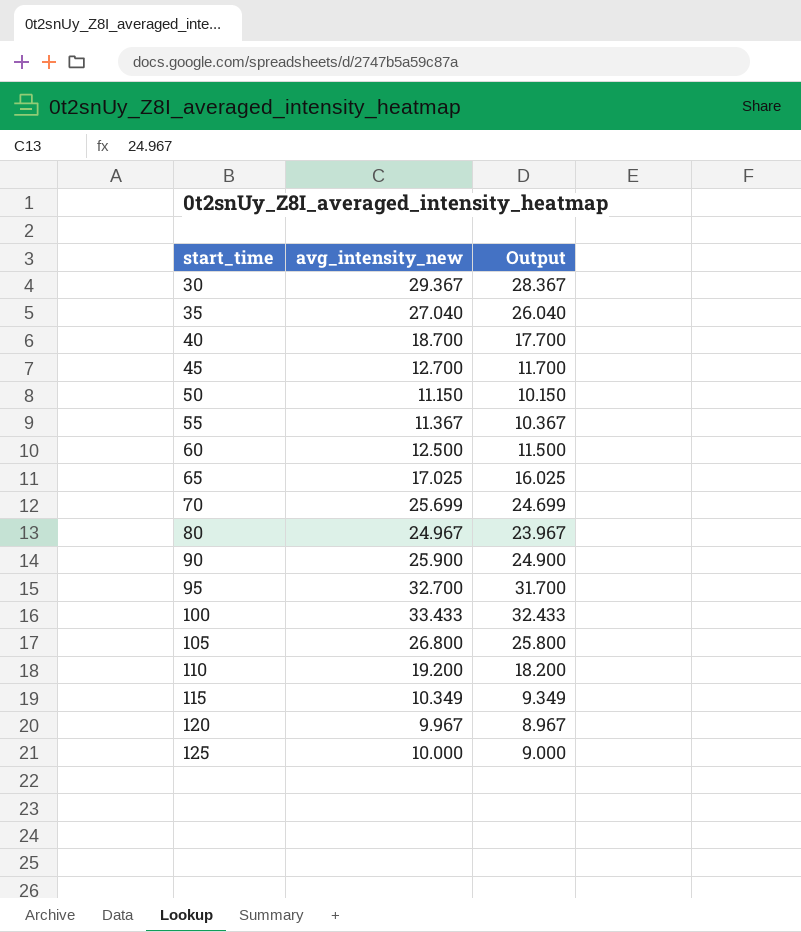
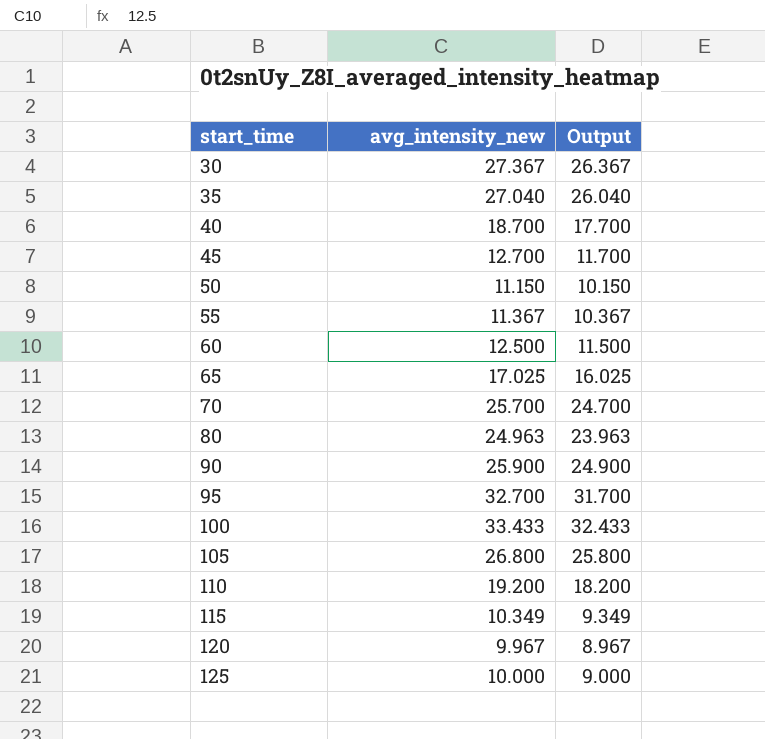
30 | avg_intensity_new: 29.367 -> 27.367
30 | Output: 28.367 -> 26.367
70 | avg_intensity_new: 25.699 -> 25.700
70 | Output: 24.699 -> 24.700
80 | avg_intensity_new: 24.967 -> 24.963
80 | Output: 23.967 -> 23.963

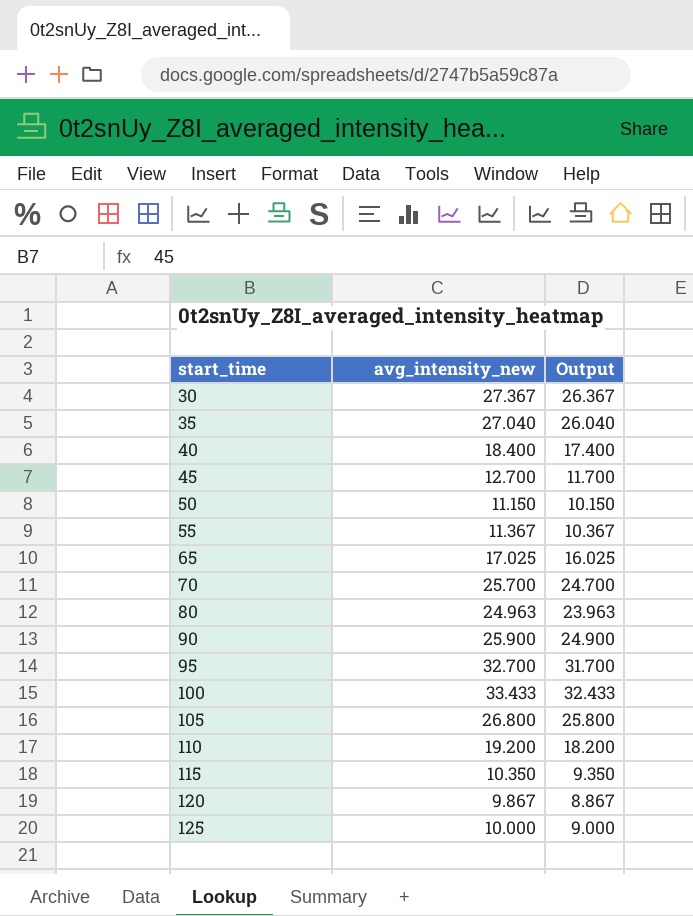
row 60: 12.500 | 11.500 -> none
40 | avg_intensity_new: 18.700 -> 18.400
40 | Output: 17.700 -> 17.400
115 | avg_intensity_new: 10.349 -> 10.350
115 | Output: 9.349 -> 9.350
120 | avg_intensity_new: 9.967 -> 9.867
120 | Output: 8.967 -> 8.867

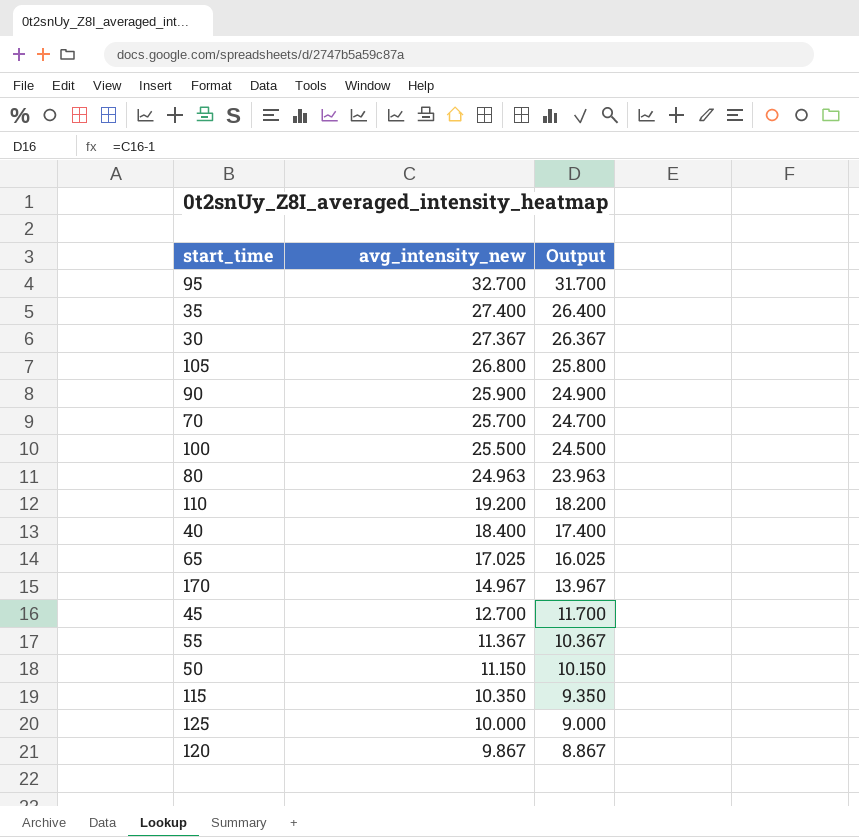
row order: start_time ascending -> avg_intensity_new descending
35 | avg_intensity_new: 27.040 -> 27.400
35 | Output: 26.040 -> 26.400
100 | avg_intensity_new: 33.433 -> 25.500
100 | Output: 32.433 -> 24.500
row 170: none -> 14.967 | 13.967

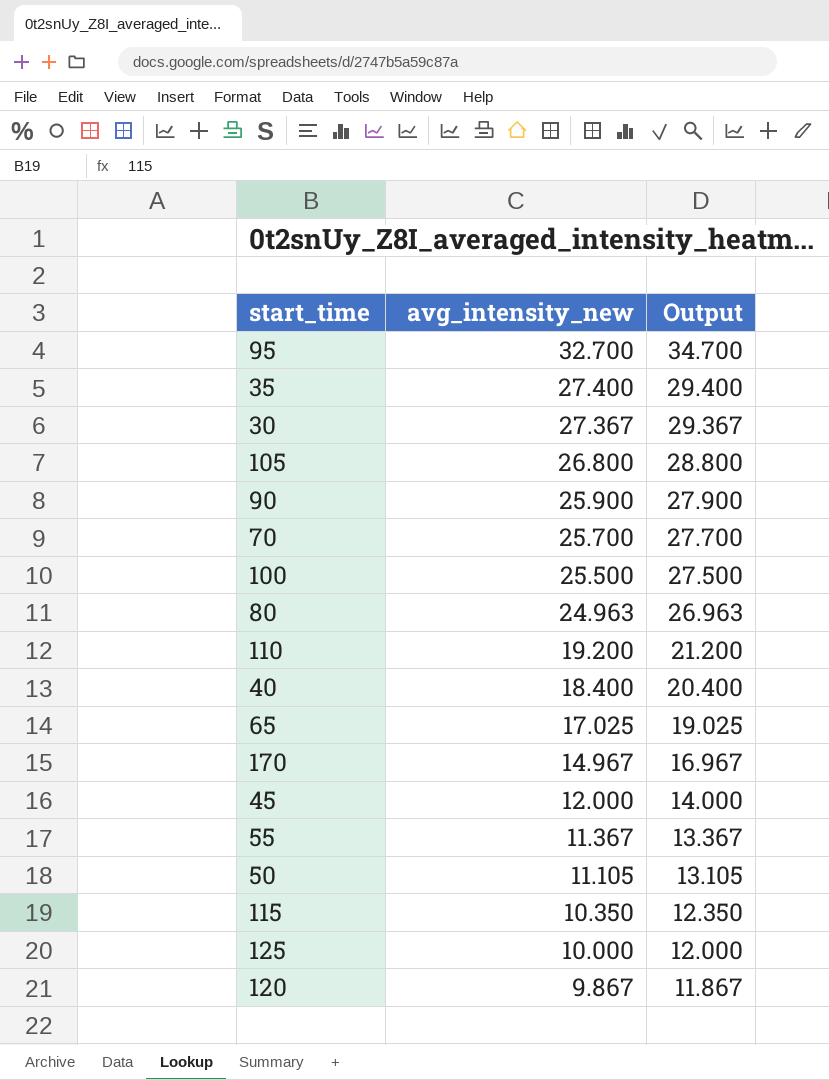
column Output | formula: [avg_intensity_new] - 1 -> [avg_intensity_new] + 2
45 | avg_intensity_new: 12.700 -> 12.000
50 | avg_intensity_new: 11.150 -> 11.105

